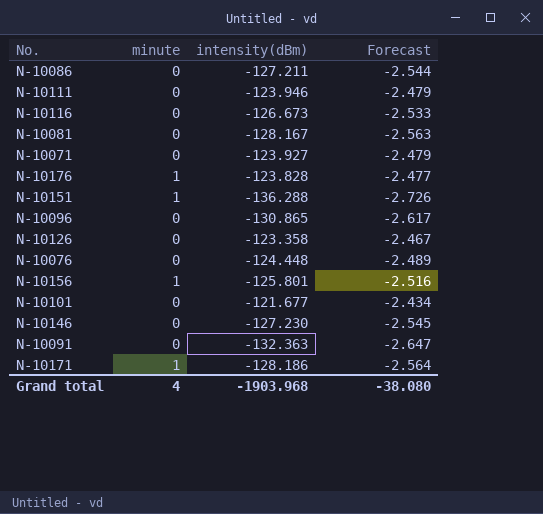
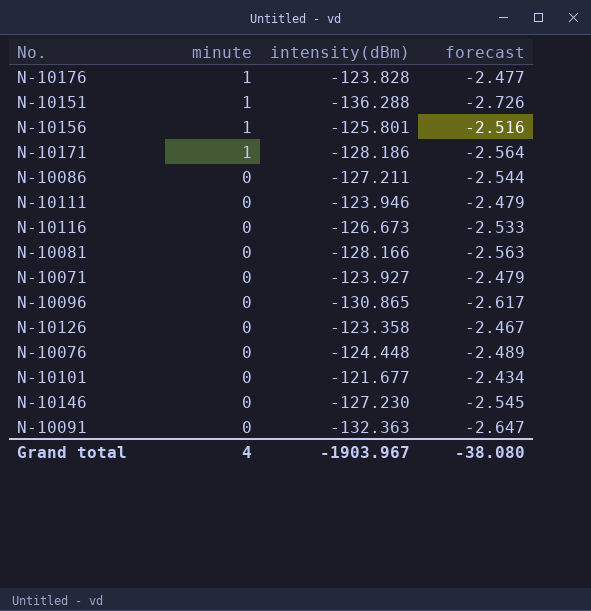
row order: none -> minute descending
column name: Forecast -> forecast
N-10081 | intensity(dBm): -128.167 -> -128.166
Grand total | intensity(dBm): -1903.968 -> -1903.967

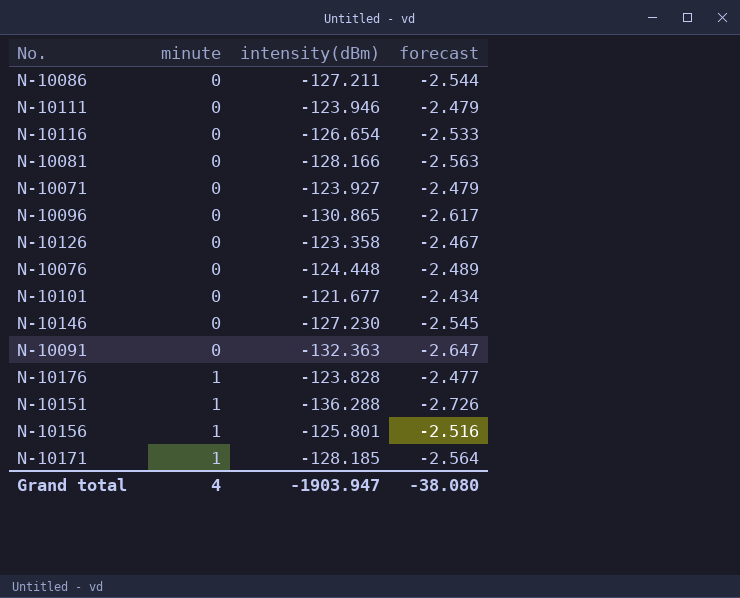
row order: minute descending -> minute ascending
N-10116 | intensity(dBm): -126.673 -> -126.654
N-10171 | intensity(dBm): -128.186 -> -128.185
Grand total | intensity(dBm): -1903.967 -> -1903.947

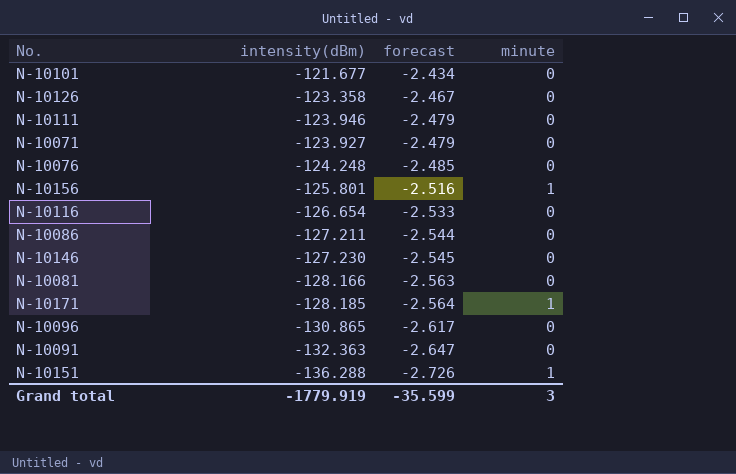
row order: minute ascending -> forecast descending
column minute | position: 2 -> 4
row N-10176: 1 | -123.828 | -2.477 -> none
N-10076 | intensity(dBm): -124.448 -> -124.248
N-10076 | forecast: -2.489 -> -2.485
Grand total | intensity(dBm): -1903.947 -> -1779.919
Grand total | forecast: -38.080 -> -35.599
Grand total | minute: 4 -> 3

